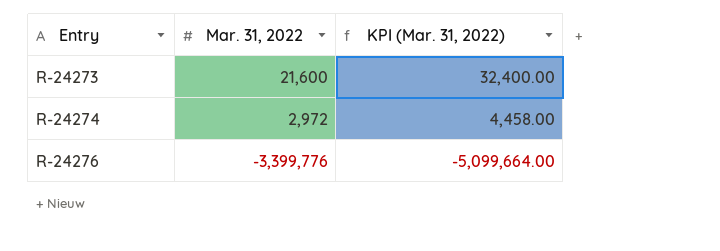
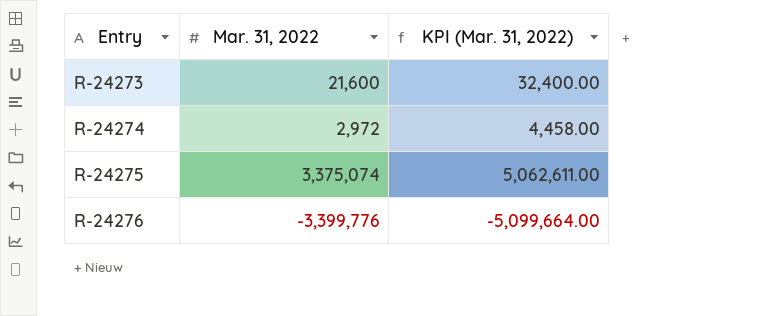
row R-24275: none -> 3,375,074 | 5,062,611.00

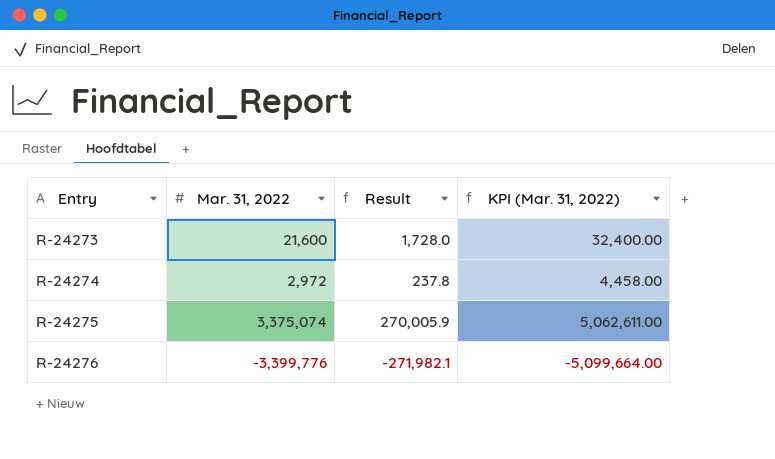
column Result | formula: none -> [Mar. 31, 2022] * 0.08

